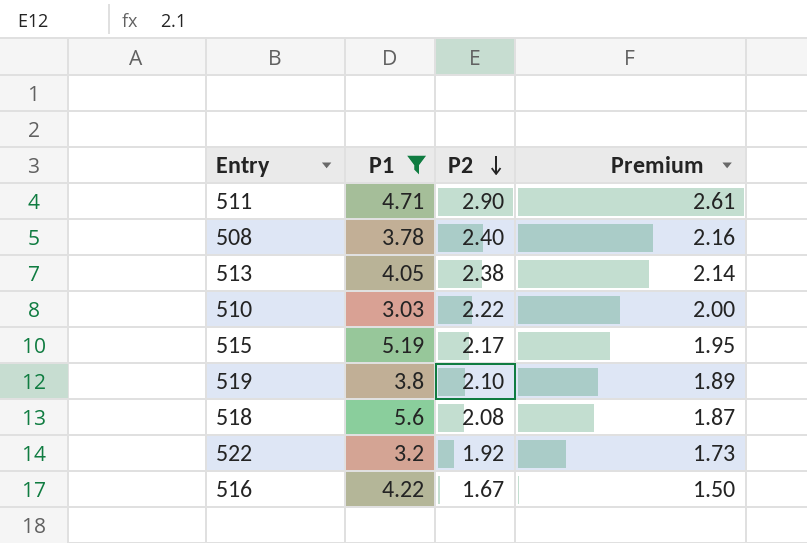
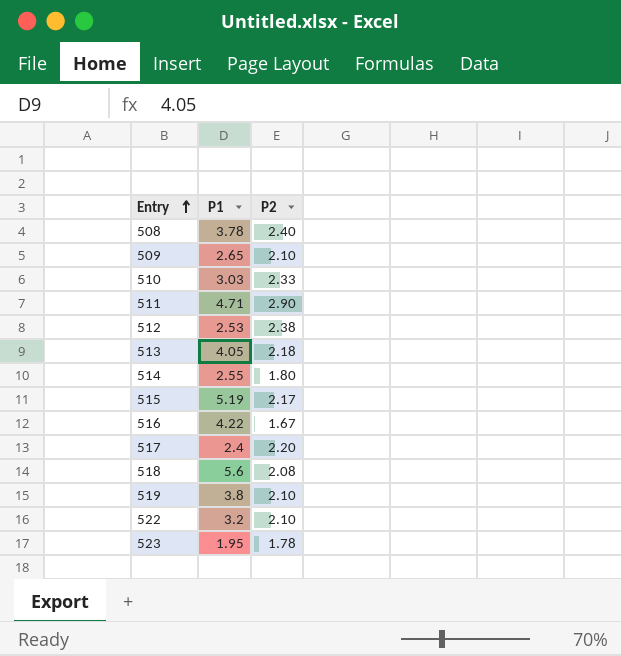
filter: P1 >= 3.03 -> none
row order: P2 descending -> Entry ascending
column Premium | formula: [P2] * 0.9 -> none
510 | P2: 2.22 -> 2.33
513 | P2: 2.38 -> 2.18
522 | P2: 1.92 -> 2.10

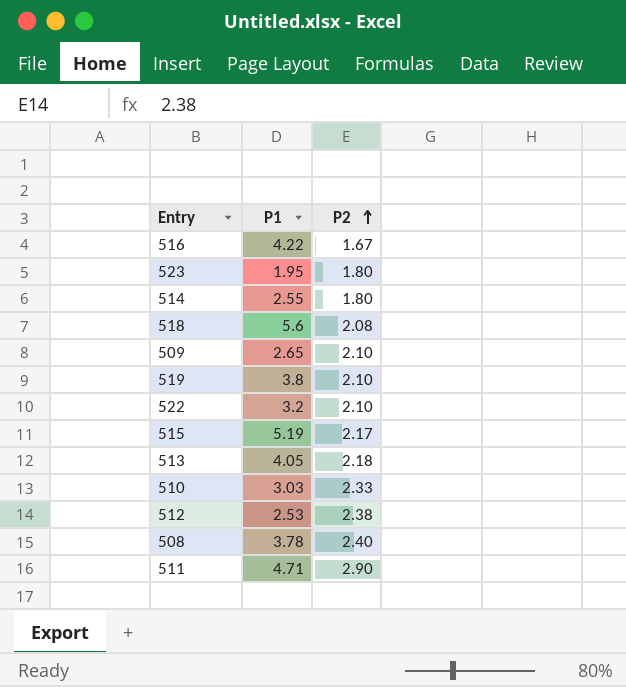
row order: Entry ascending -> P2 ascending
row 517: 2.4 | 2.20 -> none
523 | P2: 1.78 -> 1.80

